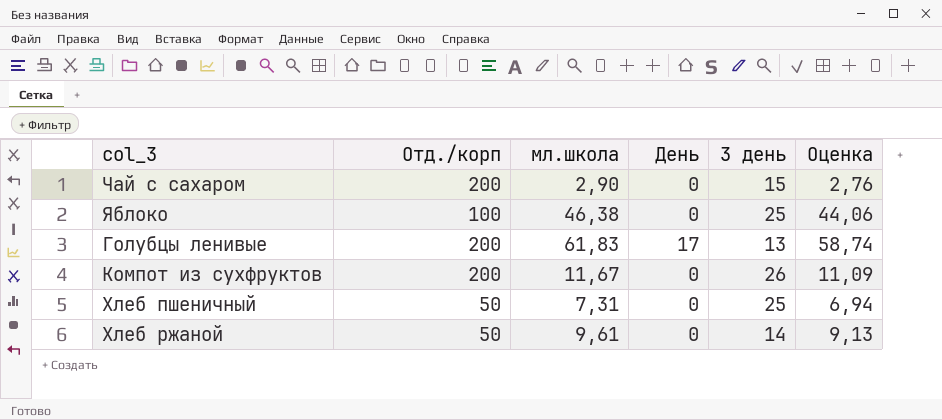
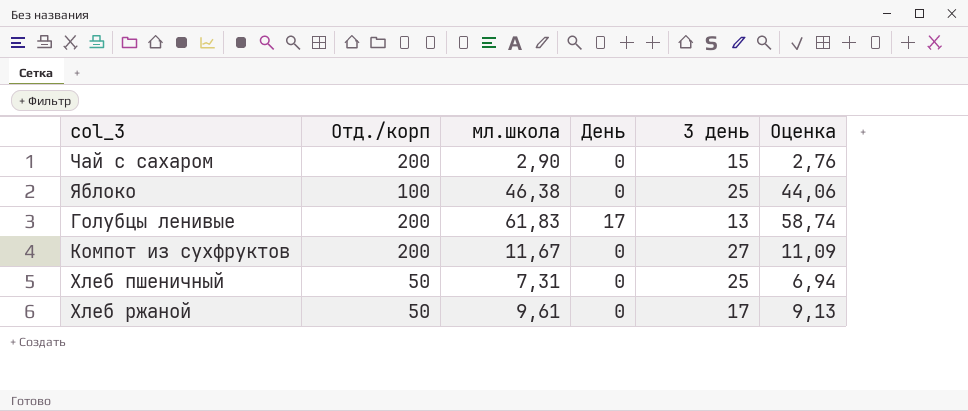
Компот из сухфруктов | 3 день: 26 -> 27
Хлеб ржаной | 3 день: 14 -> 17

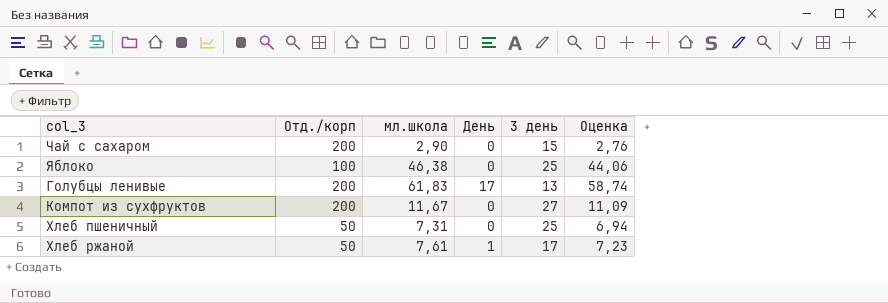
Хлеб ржаной | мл.школа: 9,61 -> 7,61
Хлеб ржаной | День: 0 -> 1
Хлеб ржаной | Оценка: 9,13 -> 7,23

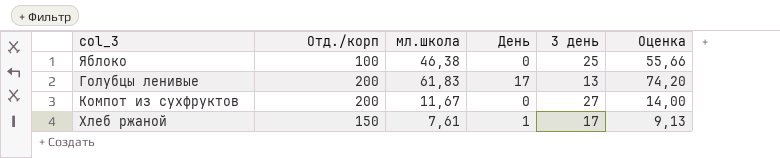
column Оценка | formula: [мл.школа] * 0,95 -> [мл.школа] * 1,2
row Чай с сахаром: 200 | 2,90 | 0 | 15 | 2,76 -> none
row Хлеб пшеничный: 50 | 7,31 | 0 | 25 | 6,94 -> none
Хлеб ржаной | Отд./корп: 50 -> 150

